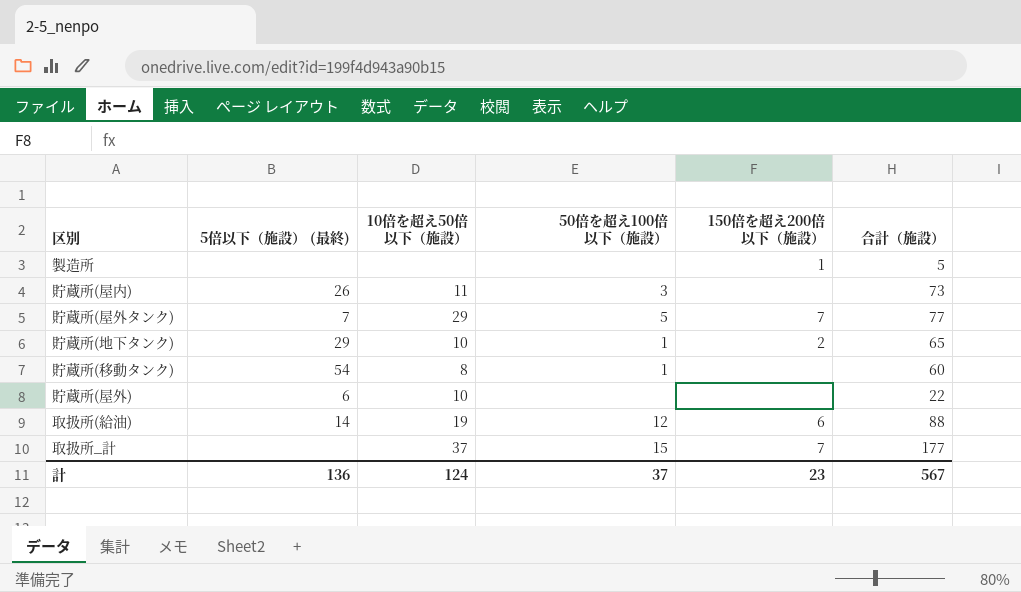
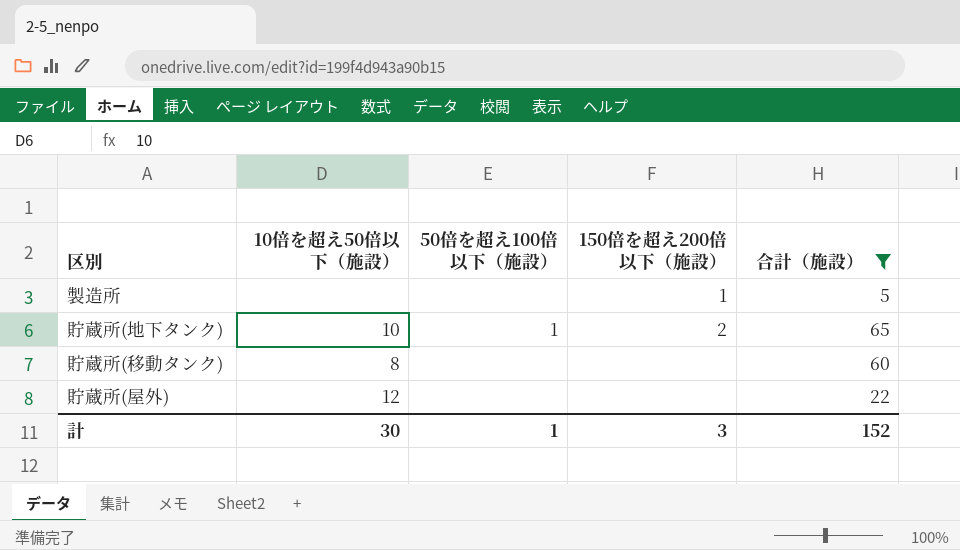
filter: none -> 合計（施設） <= 65
column 5倍以下（施設） (最終) | position: 2 -> none
貯蔵所(移動タンク) | 50倍を超え100倍以下（施設）: 1 -> none
貯蔵所(屋外) | 10倍を超え50倍以下（施設）: 10 -> 12
計 | 10倍を超え50倍以下（施設）: 124 -> 30
計 | 50倍を超え100倍以下（施設）: 37 -> 1
計 | 150倍を超え200倍以下（施設）: 23 -> 3
計 | 合計（施設）: 567 -> 152

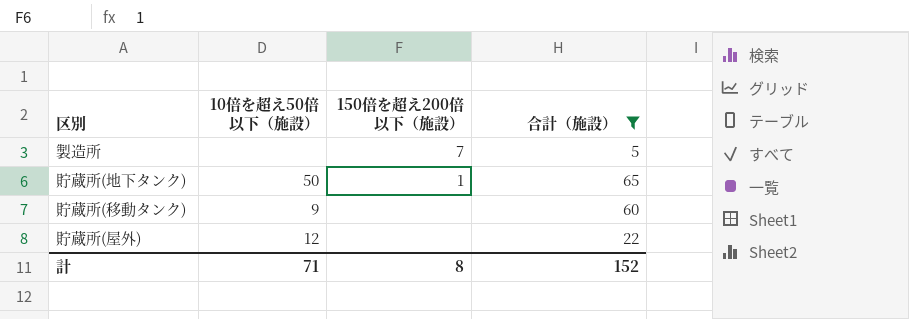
column 50倍を超え100倍以下（施設） | position: 3 -> none
製造所 | 150倍を超え200倍以下（施設）: 1 -> 7
貯蔵所(地下タンク) | 10倍を超え50倍以下（施設）: 10 -> 50
貯蔵所(地下タンク) | 150倍を超え200倍以下（施設）: 2 -> 1
貯蔵所(移動タンク) | 10倍を超え50倍以下（施設）: 8 -> 9
計 | 10倍を超え50倍以下（施設）: 30 -> 71
計 | 150倍を超え200倍以下（施設）: 3 -> 8

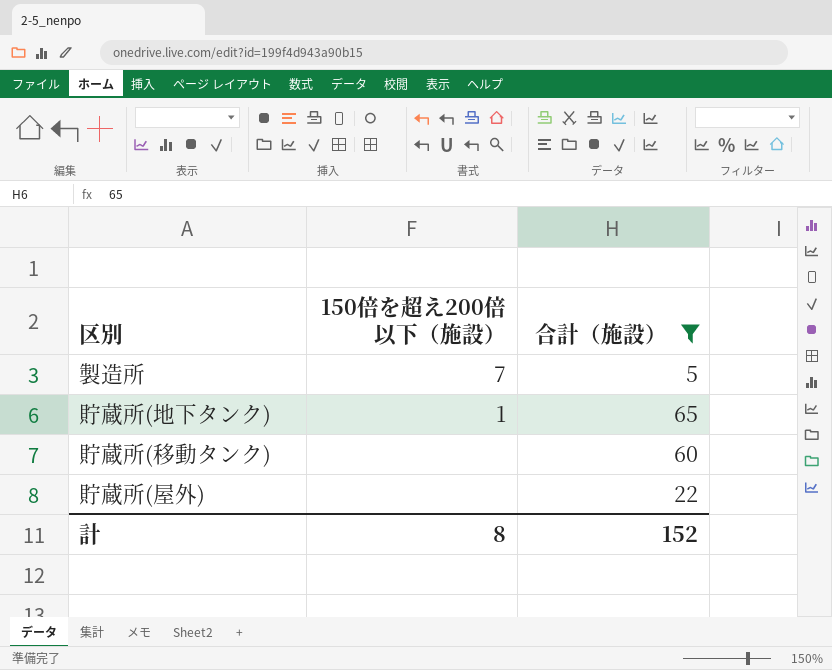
column 10倍を超え50倍以下（施設） | position: 2 -> none

